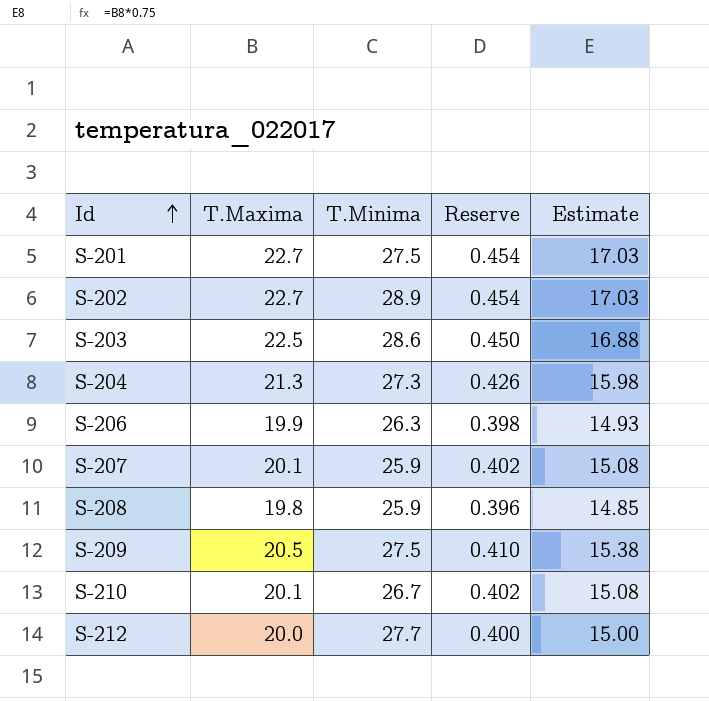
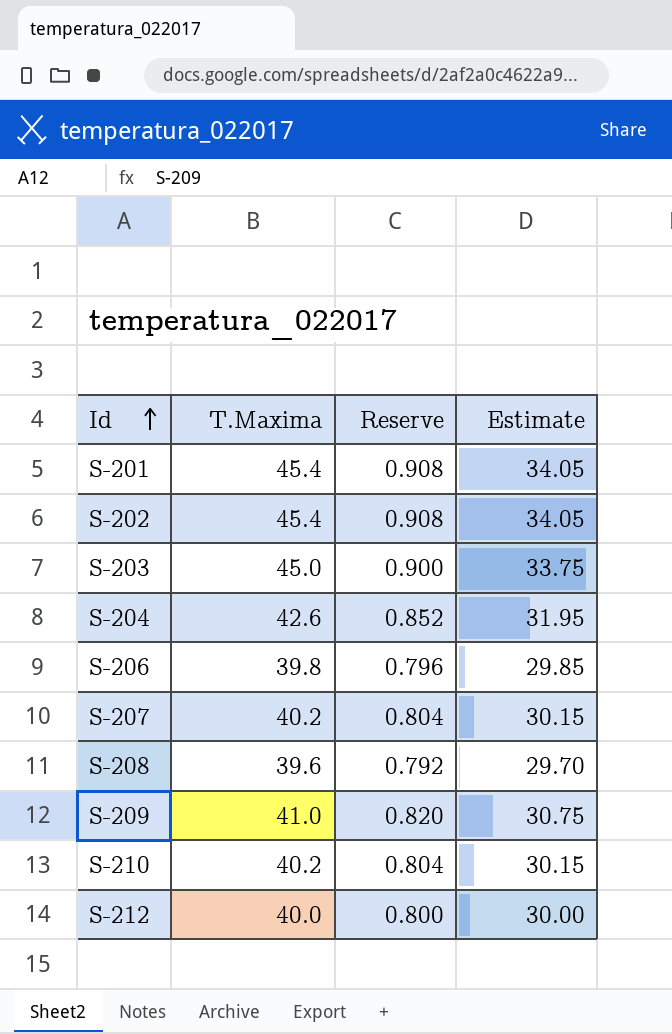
column T.Minima | position: 3 -> none
S-201 | T.Maxima: 22.7 -> 45.4
S-201 | Reserve: 0.454 -> 0.908
S-201 | Estimate: 17.03 -> 34.05
S-202 | T.Maxima: 22.7 -> 45.4
S-202 | Reserve: 0.454 -> 0.908
S-202 | Estimate: 17.03 -> 34.05
S-203 | T.Maxima: 22.5 -> 45.0
S-203 | Reserve: 0.450 -> 0.900
S-203 | Estimate: 16.88 -> 33.75
S-204 | T.Maxima: 21.3 -> 42.6
S-204 | Reserve: 0.426 -> 0.852
S-204 | Estimate: 15.98 -> 31.95
S-206 | T.Maxima: 19.9 -> 39.8
S-206 | Reserve: 0.398 -> 0.796
S-206 | Estimate: 14.93 -> 29.85
S-207 | T.Maxima: 20.1 -> 40.2
S-207 | Reserve: 0.402 -> 0.804
S-207 | Estimate: 15.08 -> 30.15
S-208 | T.Maxima: 19.8 -> 39.6
S-208 | Reserve: 0.396 -> 0.792
S-208 | Estimate: 14.85 -> 29.70
S-209 | T.Maxima: 20.5 -> 41.0
S-209 | Reserve: 0.410 -> 0.820
S-209 | Estimate: 15.38 -> 30.75
S-210 | T.Maxima: 20.1 -> 40.2
S-210 | Reserve: 0.402 -> 0.804
S-210 | Estimate: 15.08 -> 30.15
S-212 | T.Maxima: 20.0 -> 40.0
S-212 | Reserve: 0.400 -> 0.800
S-212 | Estimate: 15.00 -> 30.00

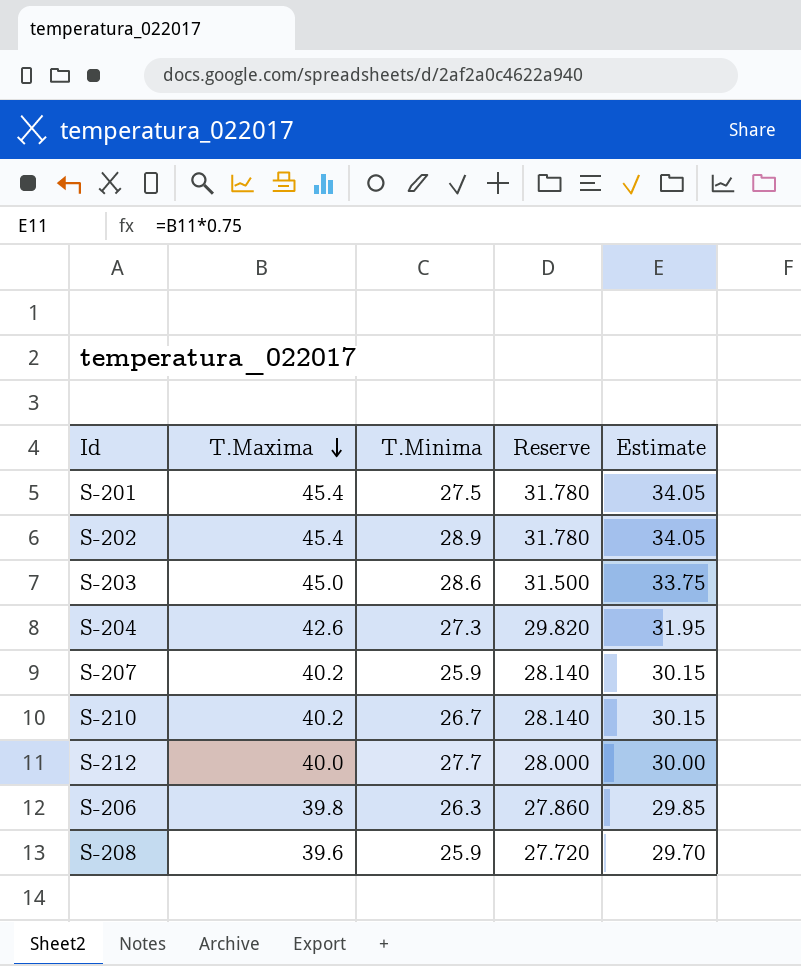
row order: Id ascending -> T.Maxima descending
column T.Minima | position: none -> 3
column Reserve | formula: [T.Maxima] * 0.02 -> [T.Maxima] * 0.7
row S-209: 41.0 | 0.820 | 30.75 -> none

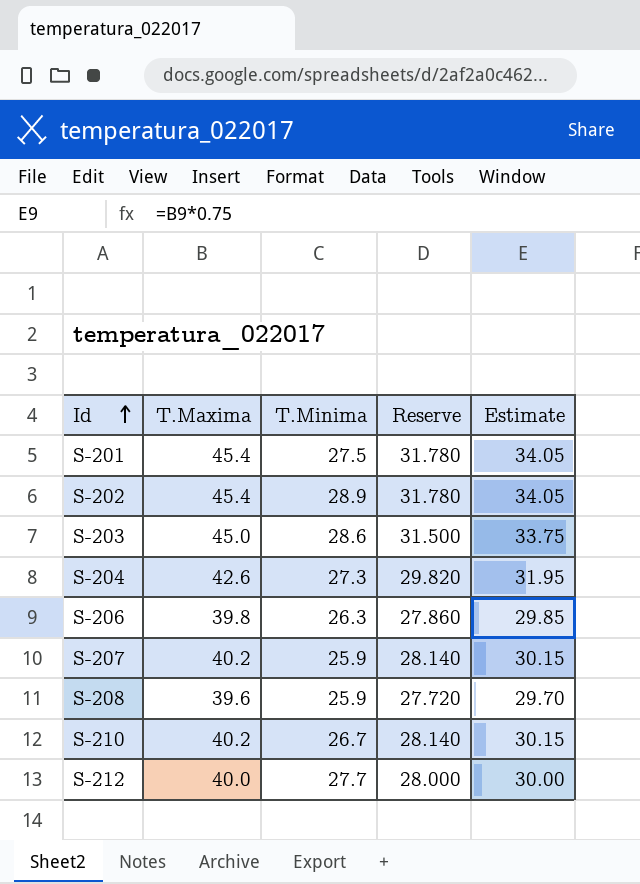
row order: T.Maxima descending -> Id ascending

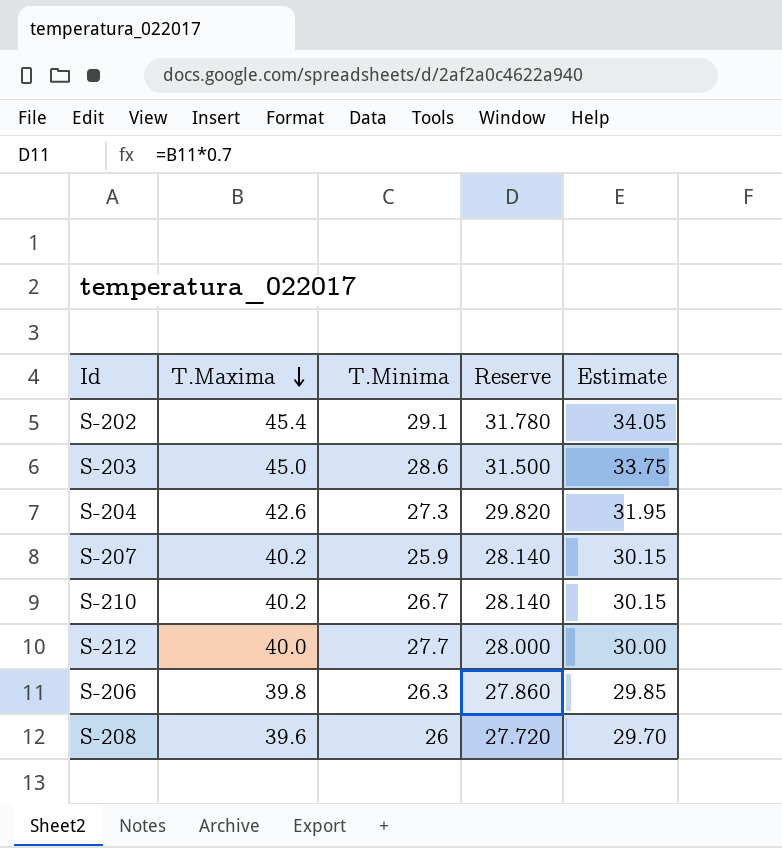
row order: Id ascending -> T.Maxima descending
row S-201: 45.4 | 27.5 | 31.780 | 34.05 -> none
S-202 | T.Minima: 28.9 -> 29.1
S-208 | T.Minima: 25.9 -> 26

